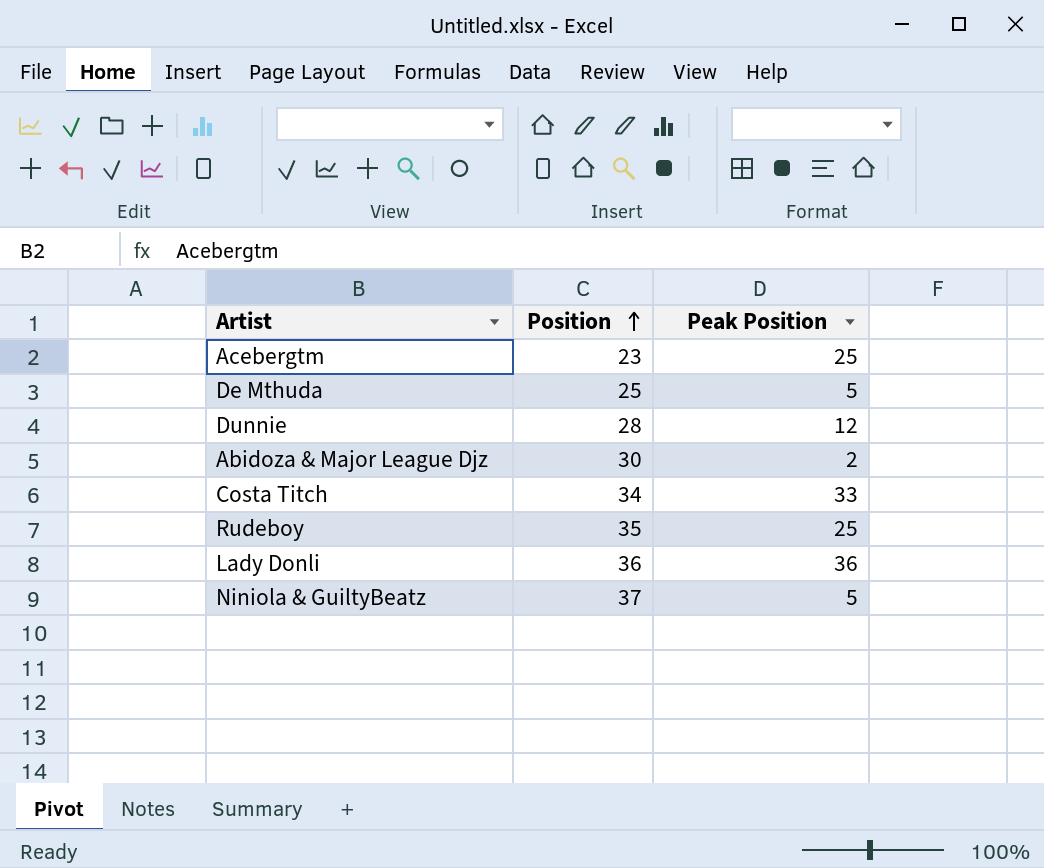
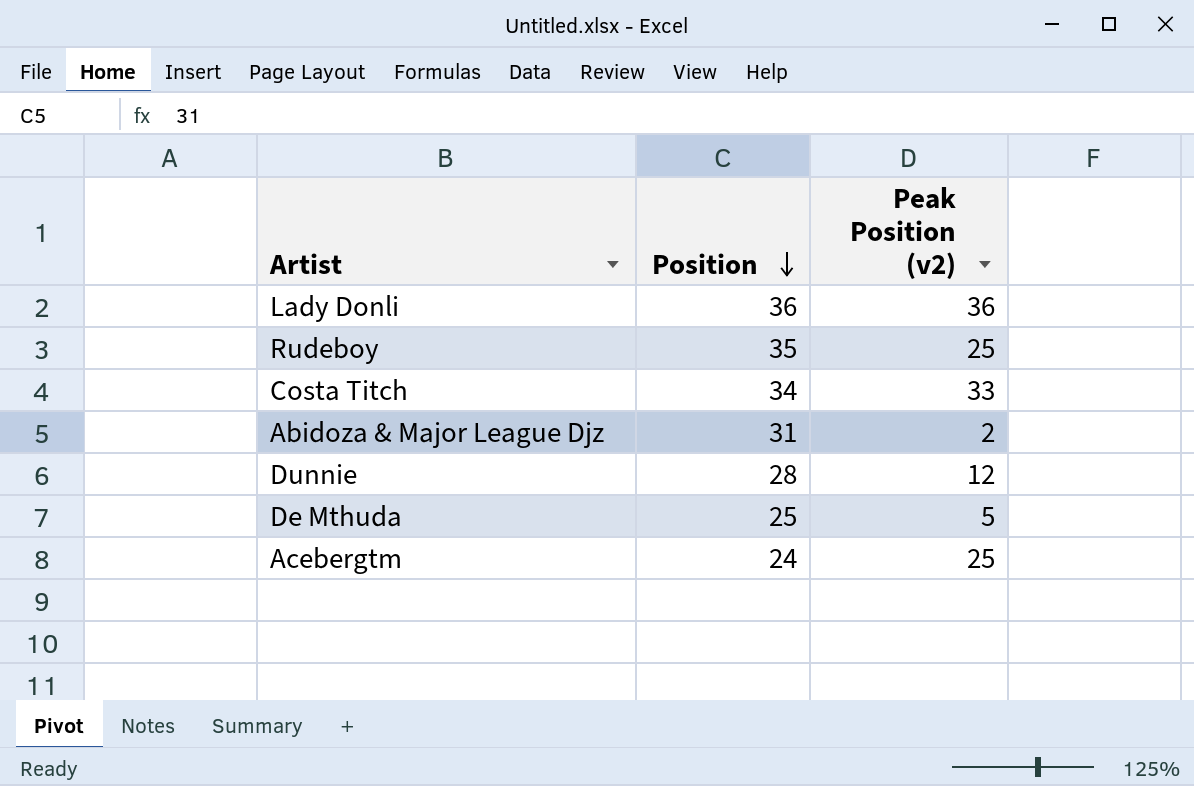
row order: Position ascending -> Position descending
column name: Peak Position -> Peak Position (v2)
row Niniola & GuiltyBeatz: 37 | 5 -> none
Abidoza & Major League Djz | Position: 30 -> 31
Acebergtm | Position: 23 -> 24

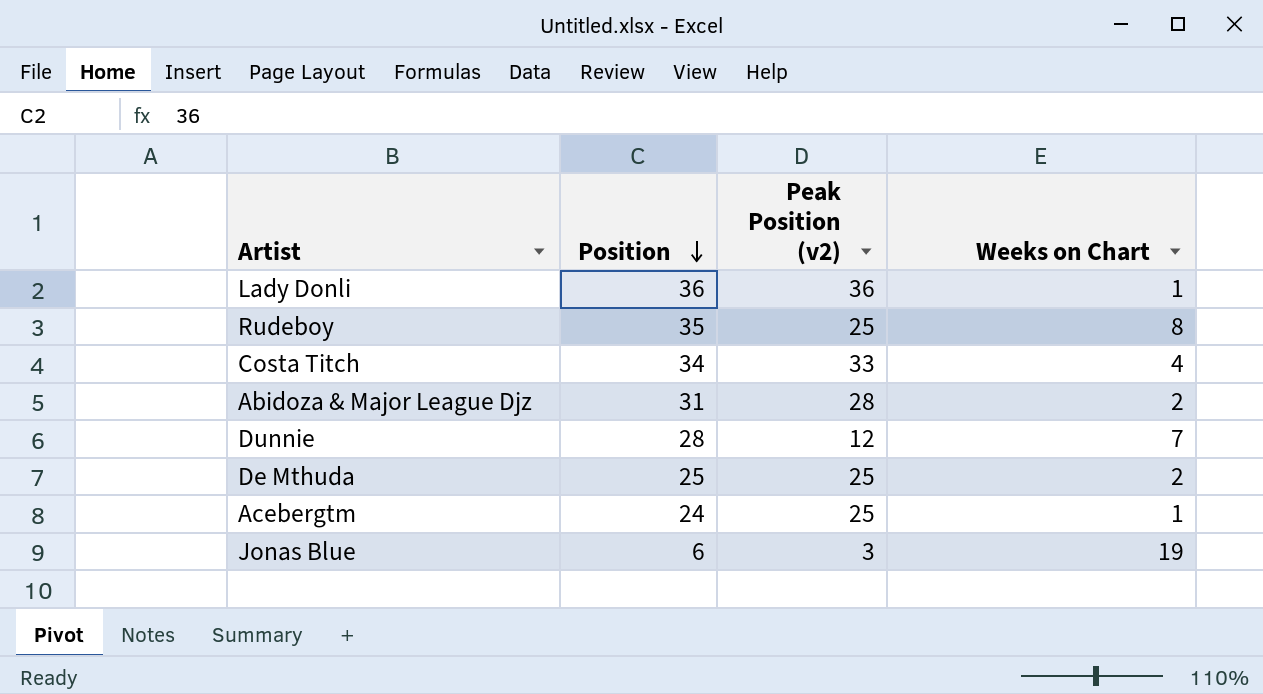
column Weeks on Chart | position: none -> 4
Abidoza & Major League Djz | Peak Position (v2): 2 -> 28
De Mthuda | Peak Position (v2): 5 -> 25
row Jonas Blue: none -> 6 | 3 | 19

